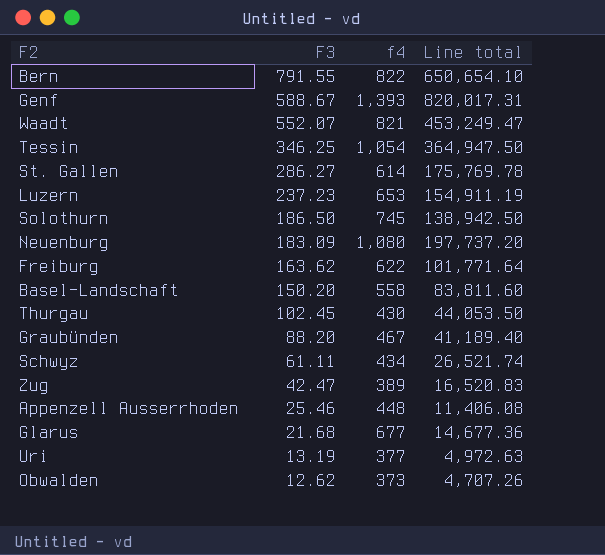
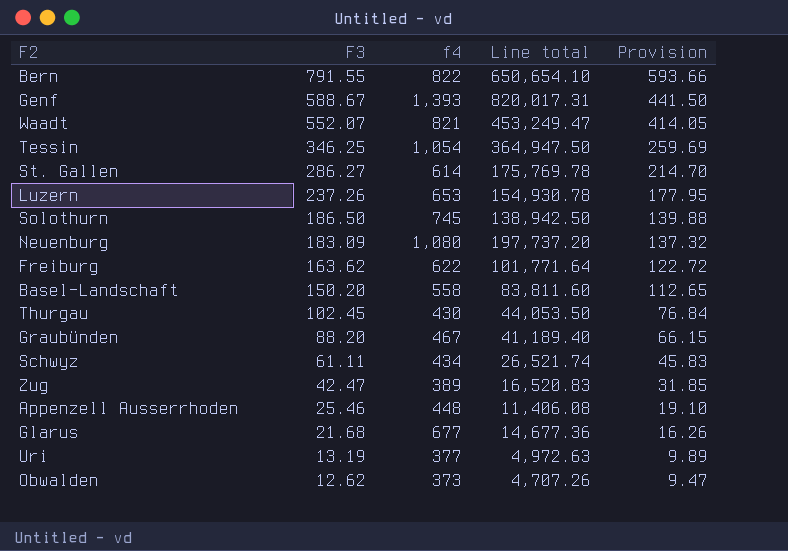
column Provision | formula: none -> [F3] * 0.75
Luzern | F3: 237.23 -> 237.26
Luzern | Line total: 154,911.19 -> 154,930.78

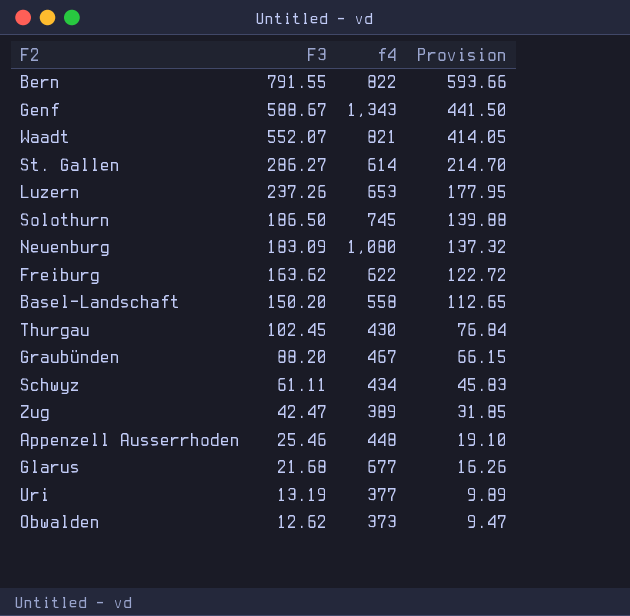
column Line total | formula: [F3] * [f4] -> none
row Tessin: 346.25 | 1,054 | 364,947.50 | 259.69 -> none
Genf | f4: 1,393 -> 1,343

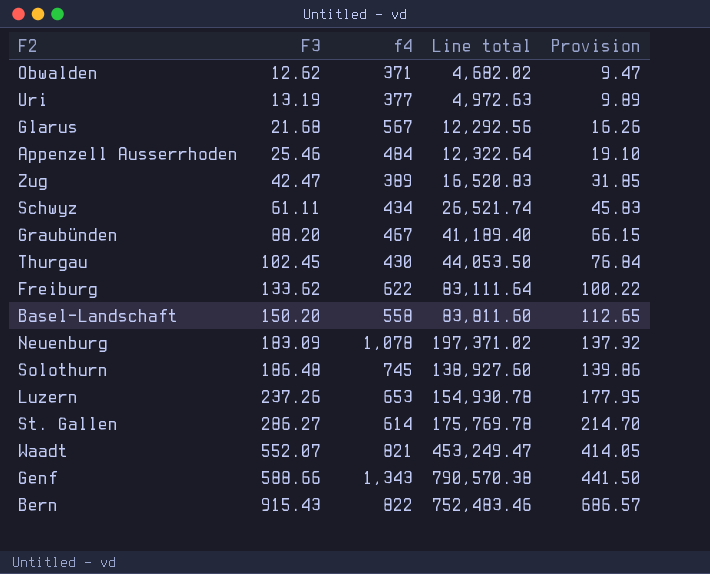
row order: F3 descending -> F3 ascending
column Line total | formula: none -> [F3] * [f4]
Obwalden | f4: 373 -> 371
Glarus | f4: 677 -> 567
Appenzell Ausserrhoden | f4: 448 -> 484
Freiburg | F3: 163.62 -> 133.62
Freiburg | Provision: 122.72 -> 100.22
Neuenburg | f4: 1,080 -> 1,078
Solothurn | F3: 186.50 -> 186.48
Solothurn | Provision: 139.88 -> 139.86
Genf | F3: 588.67 -> 588.66
Bern | F3: 791.55 -> 915.43
Bern | Provision: 593.66 -> 686.57

